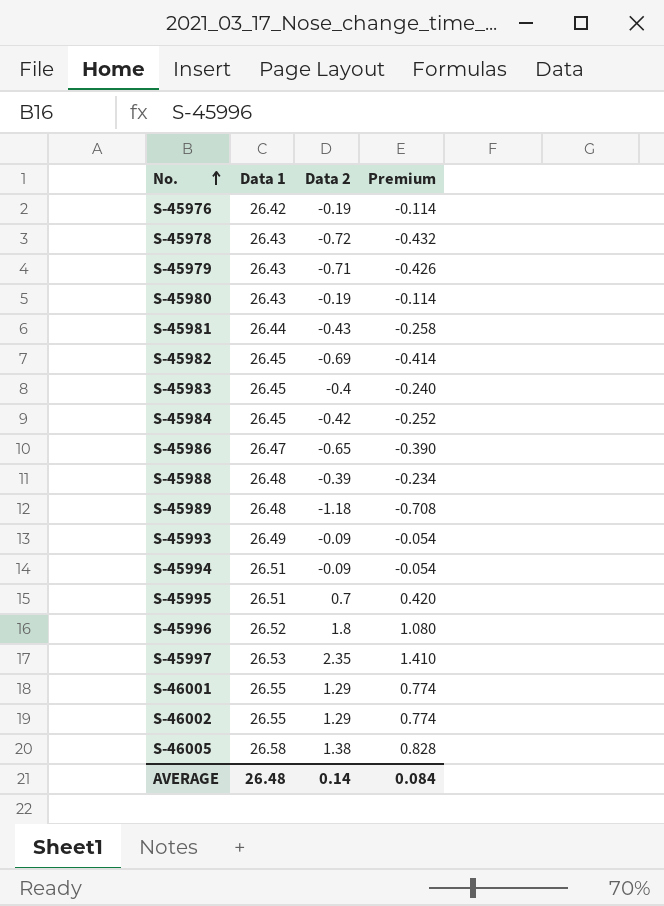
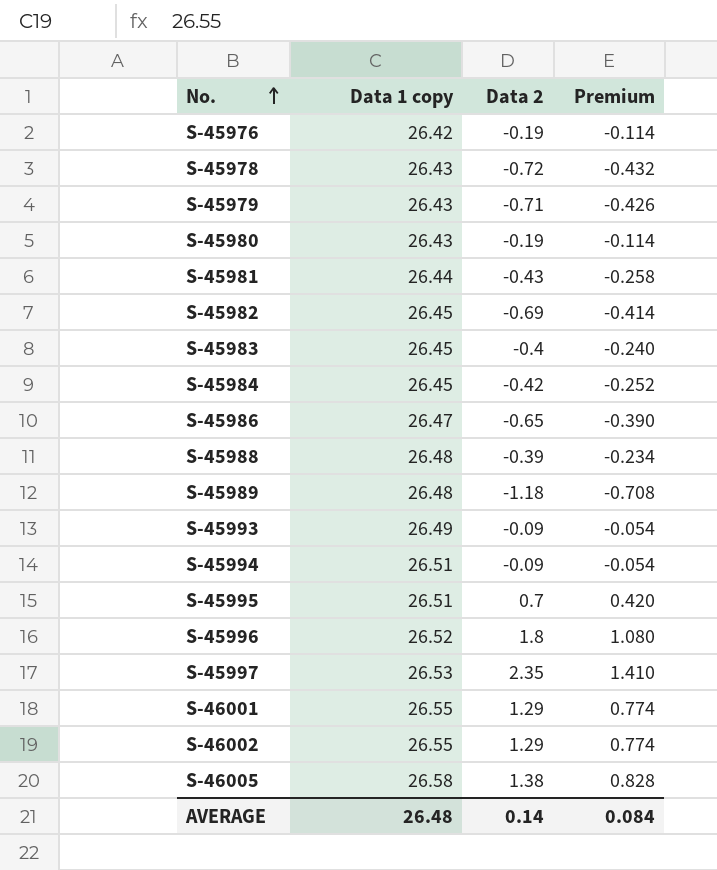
column name: Data 1 -> Data 1 copy

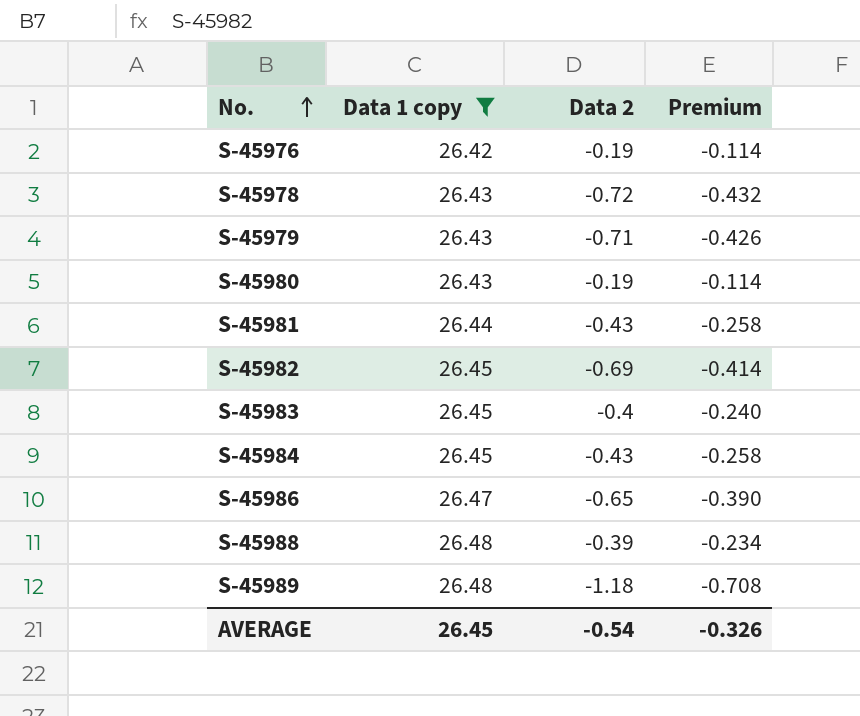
filter: none -> Data 1 copy <= 26.48
S-45984 | Data 2: -0.42 -> -0.43
S-45984 | Premium: -0.252 -> -0.258
AVERAGE | Data 1 copy: 26.48 -> 26.45
AVERAGE | Data 2: 0.14 -> -0.54
AVERAGE | Premium: 0.084 -> -0.326

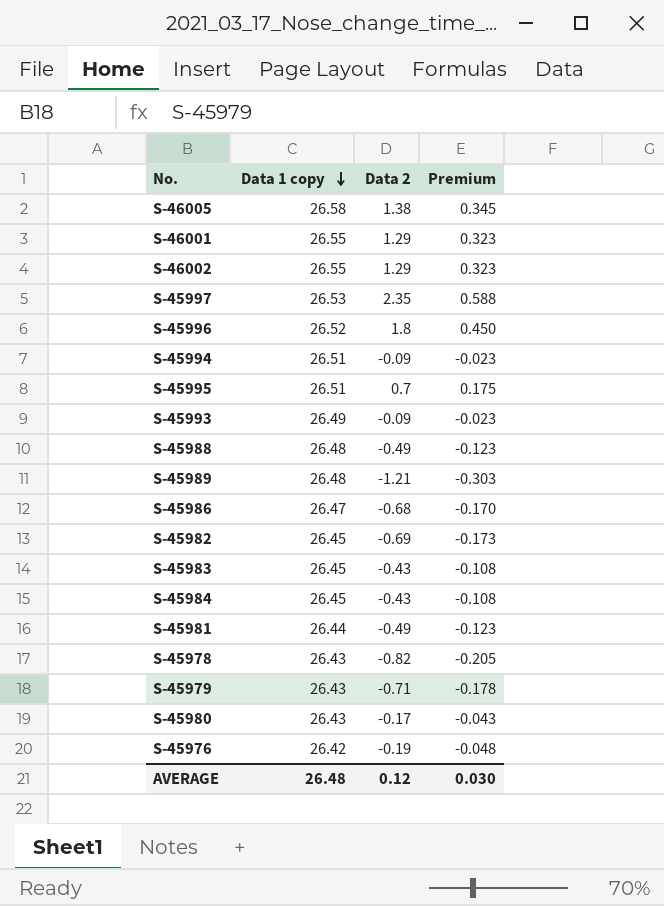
filter: Data 1 copy <= 26.48 -> none
row order: No. ascending -> Data 1 copy descending
column Premium | formula: [Data 2] * 0.6 -> [Data 2] * 0.25
S-45988 | Data 2: -0.39 -> -0.49
S-45989 | Data 2: -1.18 -> -1.21
S-45986 | Data 2: -0.65 -> -0.68
S-45983 | Data 2: -0.4 -> -0.43
S-45981 | Data 2: -0.43 -> -0.49
S-45978 | Data 2: -0.72 -> -0.82
S-45980 | Data 2: -0.19 -> -0.17
AVERAGE | Data 1 copy: 26.45 -> 26.48
AVERAGE | Data 2: -0.54 -> 0.12
AVERAGE | Premium: -0.326 -> 0.030

